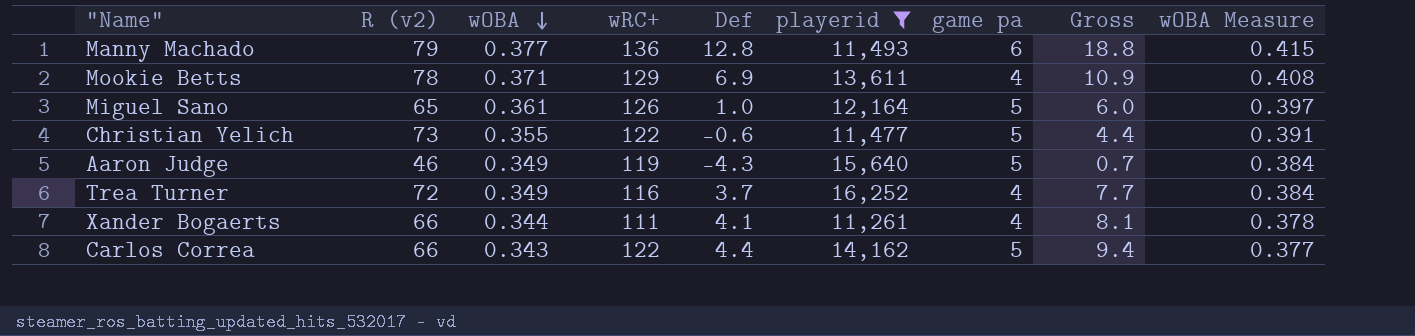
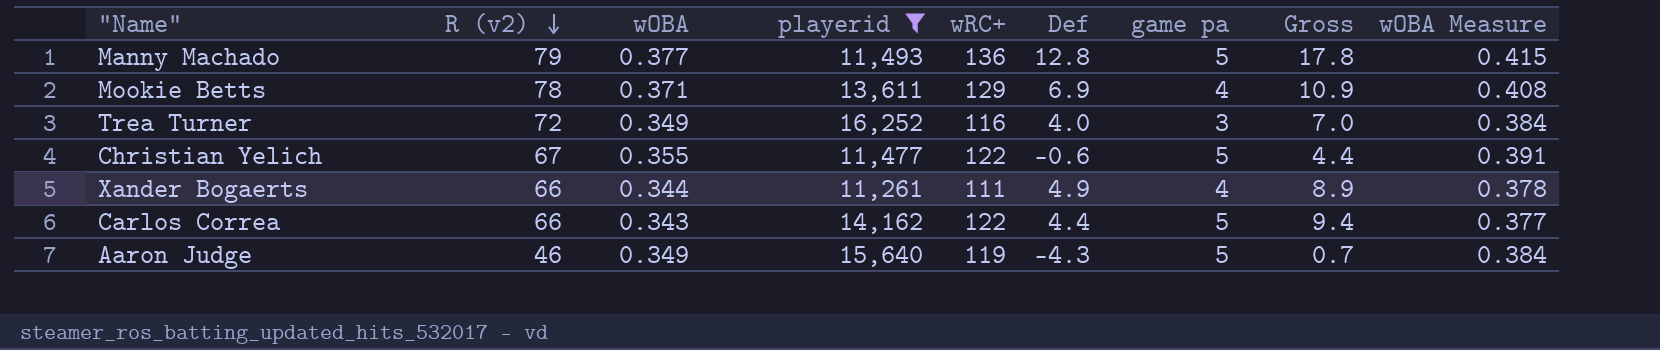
row order: wOBA descending -> R (v2) descending
column playerid | position: 6 -> 4
row Miguel Sano: 65 | 0.361 | 126 | 1.0 | 12,164 | 5 | 6.0 | 0.397 -> none
Manny Machado | game pa: 6 -> 5
Manny Machado | Gross: 18.8 -> 17.8
Trea Turner | Def: 3.7 -> 4.0
Trea Turner | game pa: 4 -> 3
Trea Turner | Gross: 7.7 -> 7.0
Christian Yelich | R (v2): 73 -> 67
Xander Bogaerts | Def: 4.1 -> 4.9
Xander Bogaerts | Gross: 8.1 -> 8.9

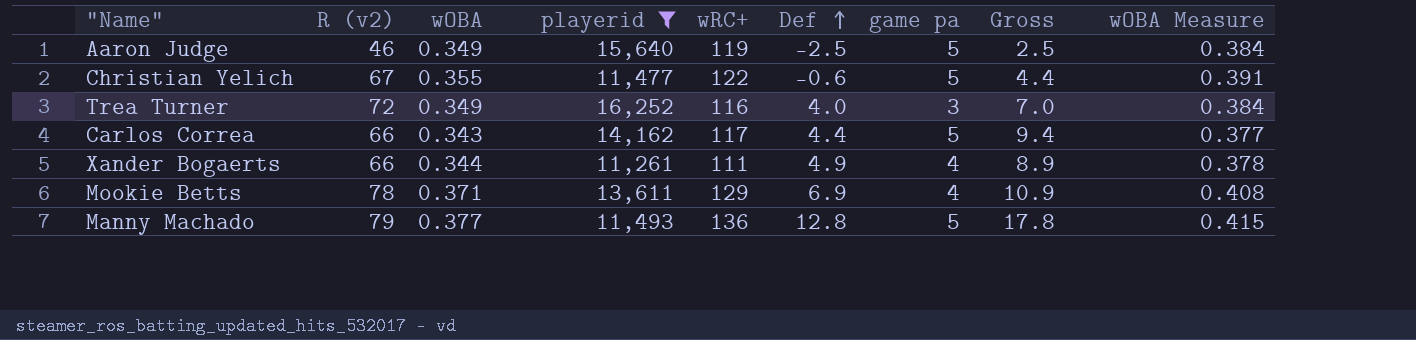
row order: R (v2) descending -> Def ascending
Aaron Judge | Def: -4.3 -> -2.5
Aaron Judge | Gross: 0.7 -> 2.5
Carlos Correa | wRC+: 122 -> 117

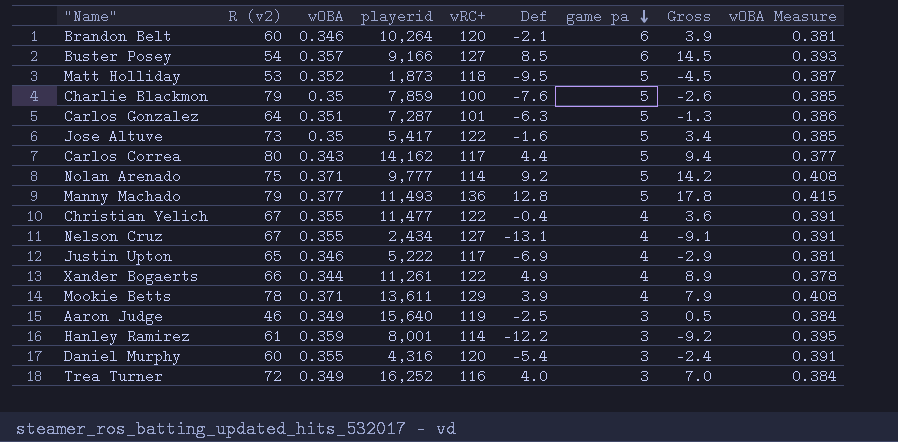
filter: playerid >= 11,261 -> none
row order: Def ascending -> game pa descending
Carlos Correa | R (v2): 66 -> 80
Christian Yelich | Def: -0.6 -> -0.4
Christian Yelich | game pa: 5 -> 4
Christian Yelich | Gross: 4.4 -> 3.6
Xander Bogaerts | wRC+: 111 -> 122
Mookie Betts | Def: 6.9 -> 3.9
Mookie Betts | Gross: 10.9 -> 7.9
Aaron Judge | game pa: 5 -> 3
Aaron Judge | Gross: 2.5 -> 0.5

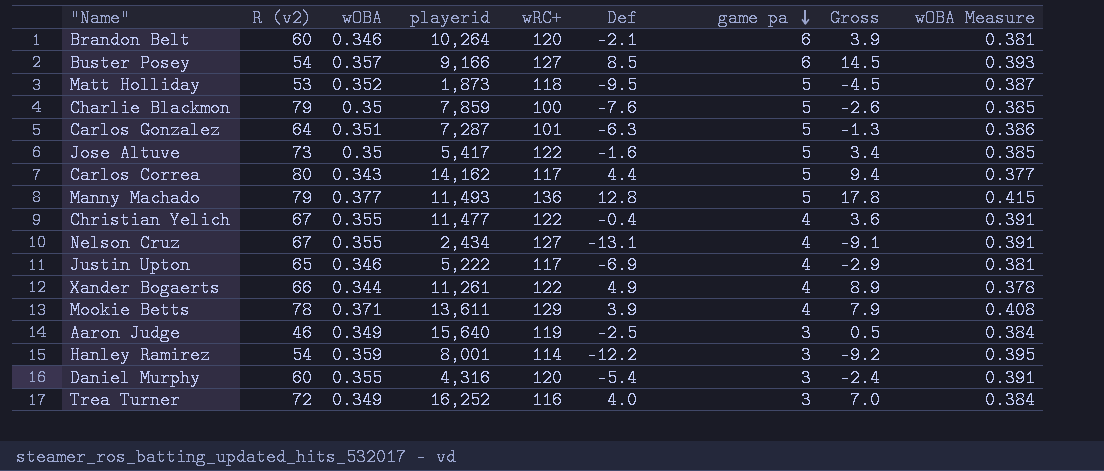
row Nolan Arenado: 75 | 0.371 | 9,777 | 114 | 9.2 | 5 | 14.2 | 0.408 -> none
Hanley Ramirez | R (v2): 61 -> 54

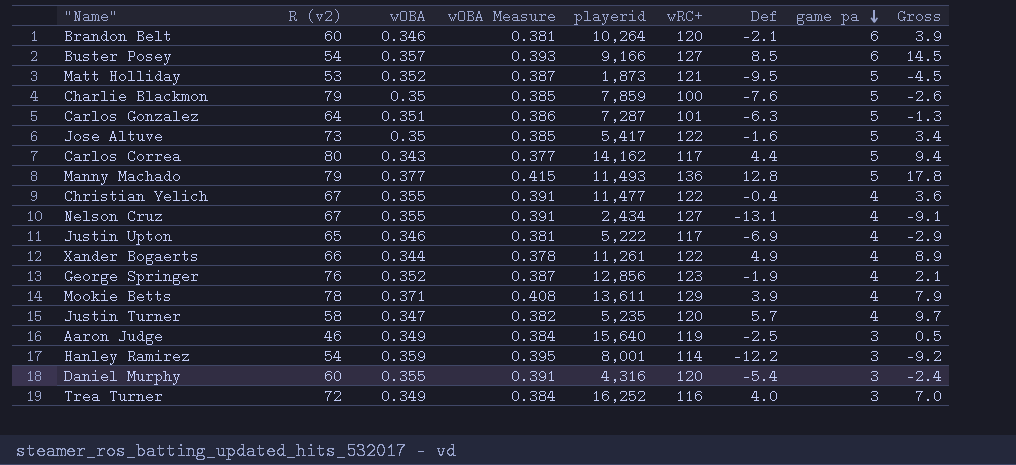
column wOBA Measure | position: 9 -> 4
Matt Holliday | wRC+: 118 -> 121
row George Springer: none -> 76 | 0.352 | 0.387 | 12,856 | 123 | -1.9 | 4 | 2.1
row Justin Turner: none -> 58 | 0.347 | 0.382 | 5,235 | 120 | 5.7 | 4 | 9.7

